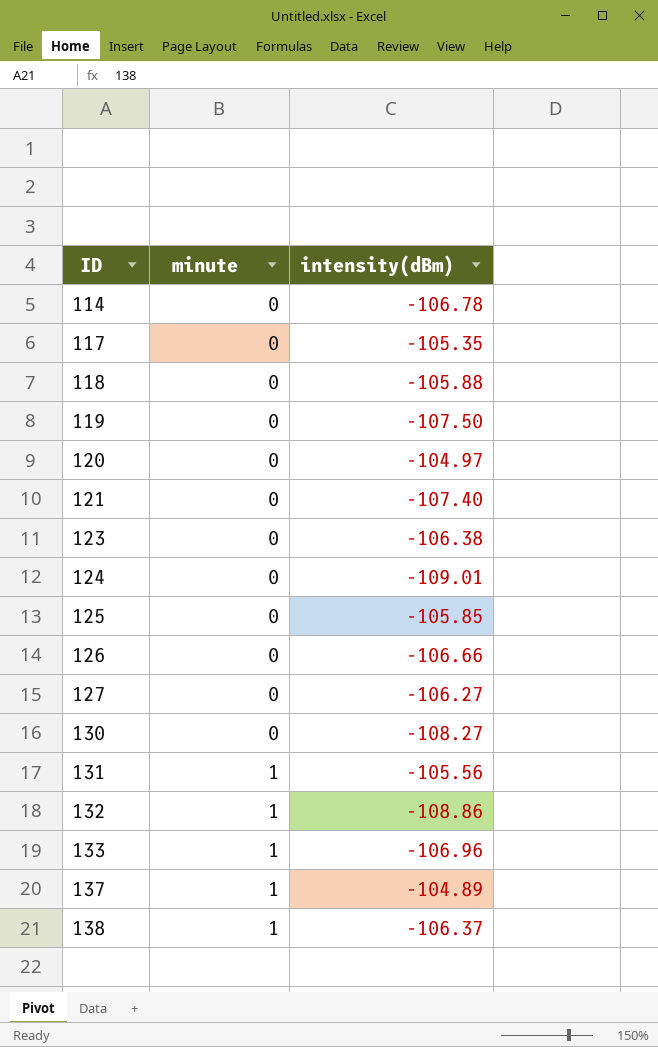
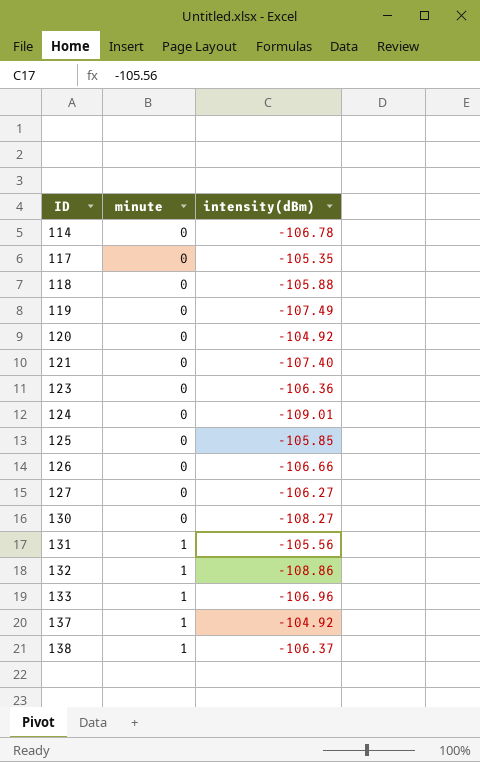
119 | intensity(dBm): -107.50 -> -107.49
120 | intensity(dBm): -104.97 -> -104.92
123 | intensity(dBm): -106.38 -> -106.36
137 | intensity(dBm): -104.89 -> -104.92

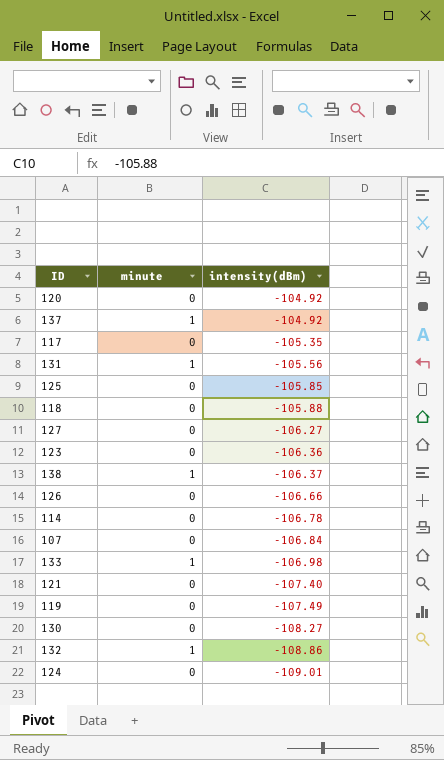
row order: ID ascending -> intensity(dBm) descending
row 107: none -> 0 | -106.84
133 | intensity(dBm): -106.96 -> -106.98

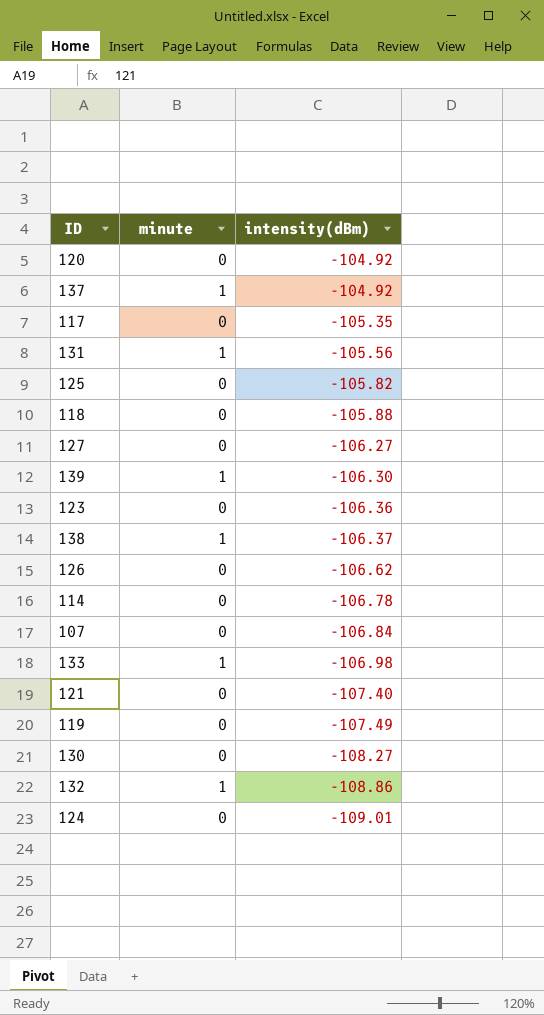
125 | intensity(dBm): -105.85 -> -105.82
row 139: none -> 1 | -106.30
126 | intensity(dBm): -106.66 -> -106.62

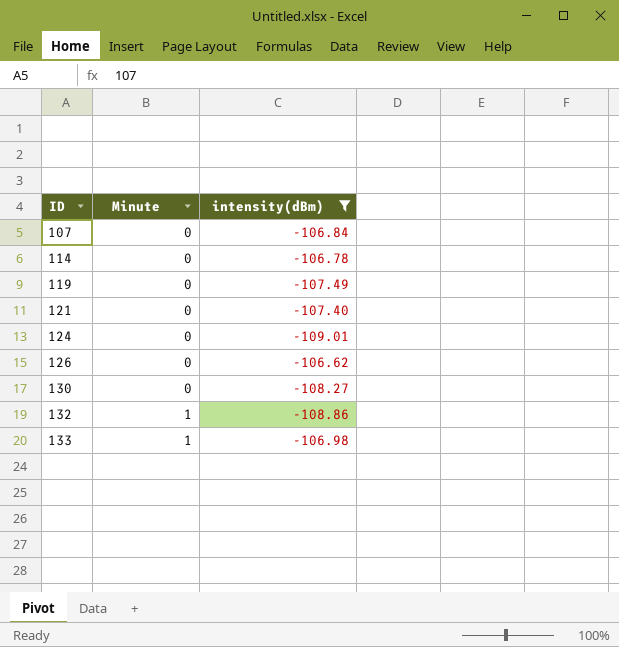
filter: none -> intensity(dBm) <= -106.62
row order: intensity(dBm) descending -> ID ascending
column name: minute -> Minute

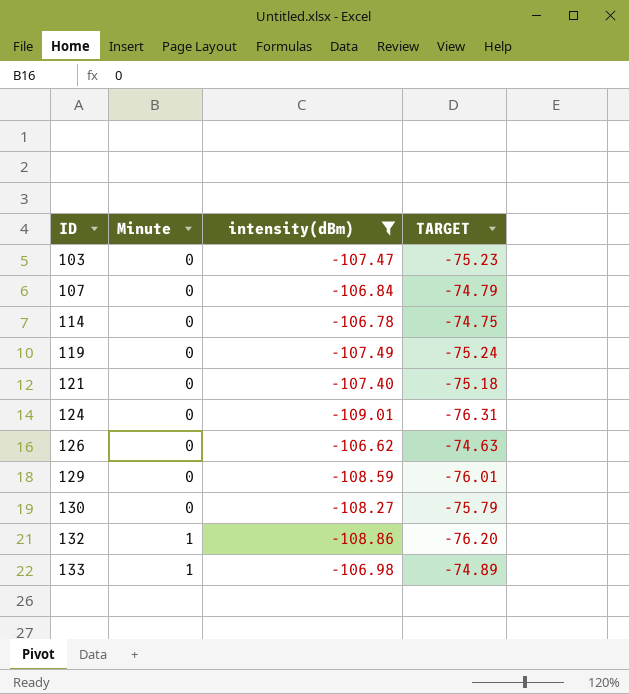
column TARGET | formula: none -> [intensity(dBm)] * 0.7
row 103: none -> 0 | -107.47 | -75.23
row 129: none -> 0 | -108.59 | -76.01

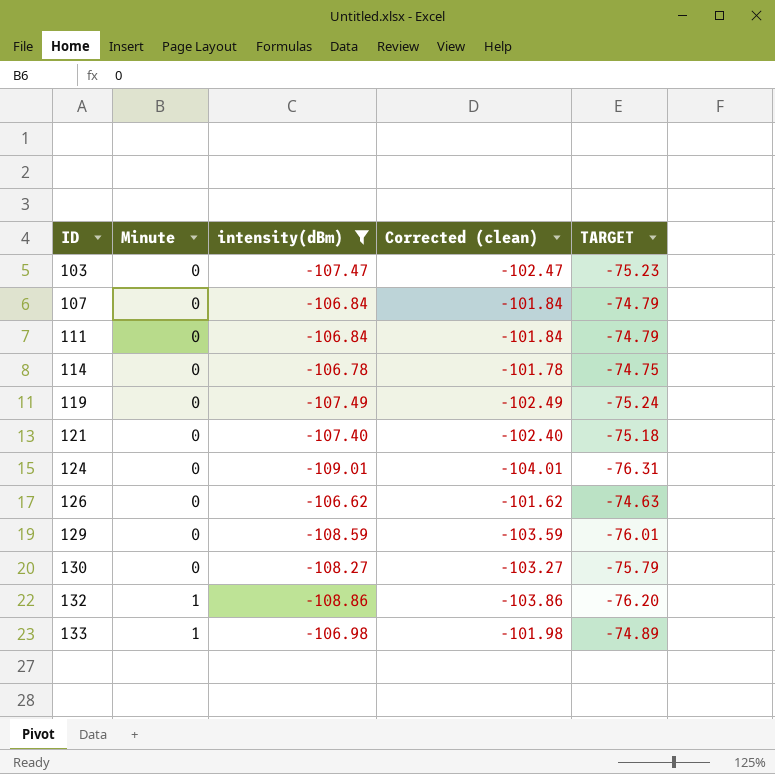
column Corrected (clean) | formula: none -> [intensity(dBm)] + 5
row 111: none -> 0 | -106.84 | -101.84 | -74.79

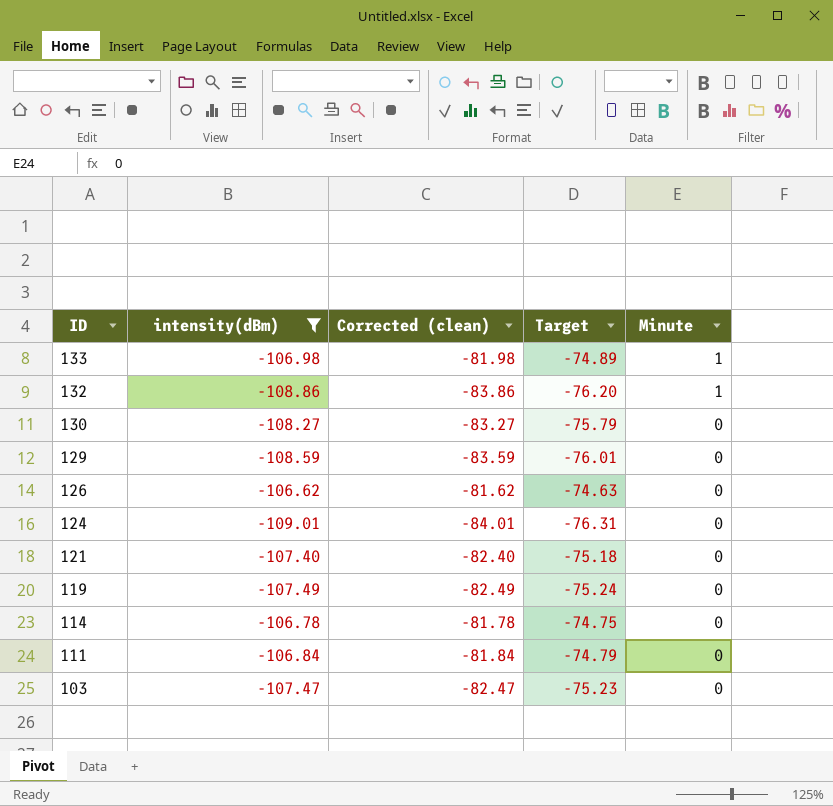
row order: ID ascending -> ID descending
column Corrected (clean) | formula: [intensity(dBm)] + 5 -> [intensity(dBm)] + 25
column name: TARGET -> Target
column Minute | position: 2 -> 5
row 107: 0 | -106.84 | -101.84 | -74.79 -> none

